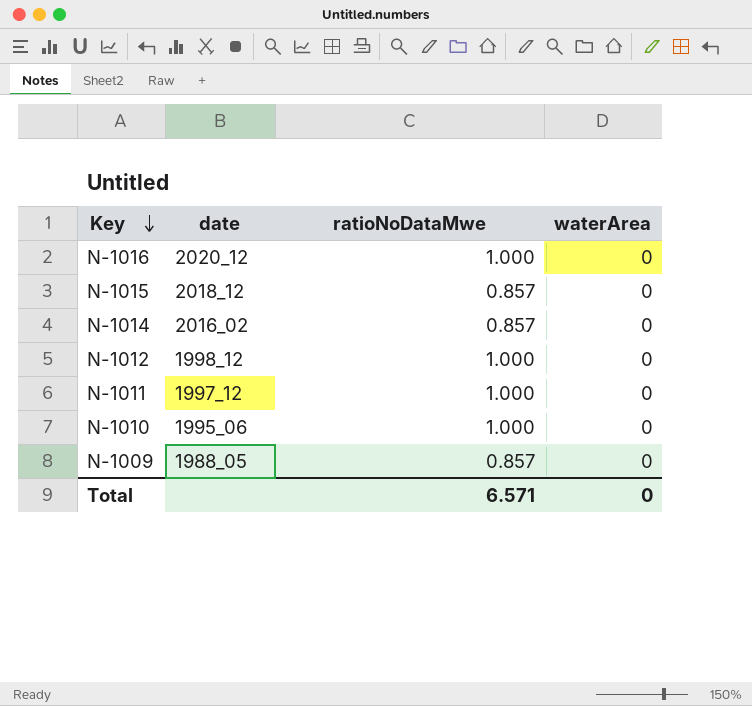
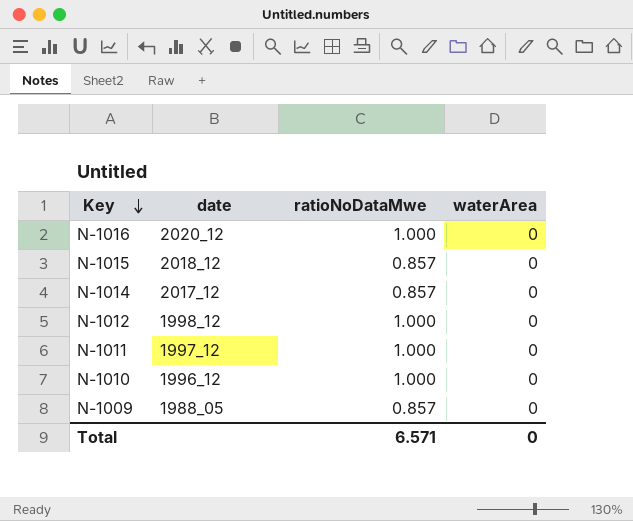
N-1014 | date: 2016_02 -> 2017_12
N-1010 | date: 1995_06 -> 1996_12

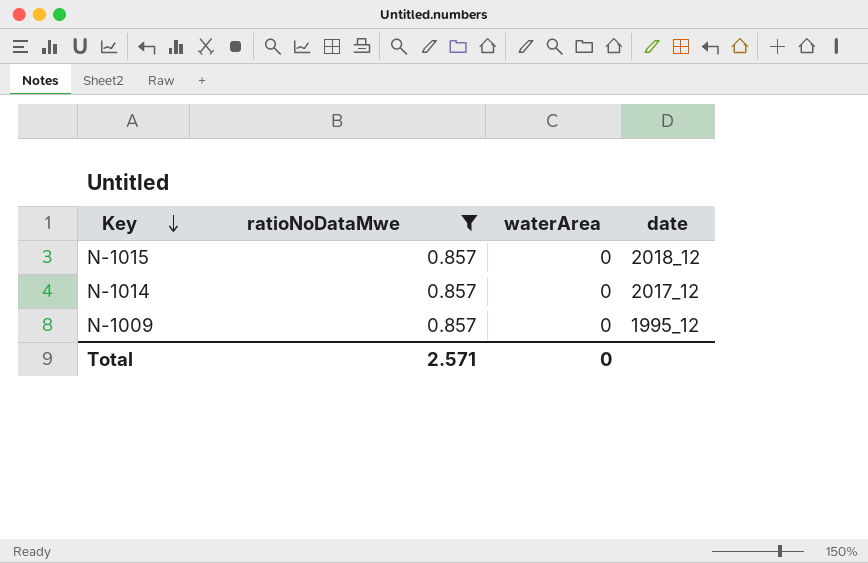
filter: none -> ratioNoDataMwe = 0.857
column date | position: 2 -> 4
N-1009 | date: 1988_05 -> 1995_12
Total | ratioNoDataMwe: 6.571 -> 2.571

